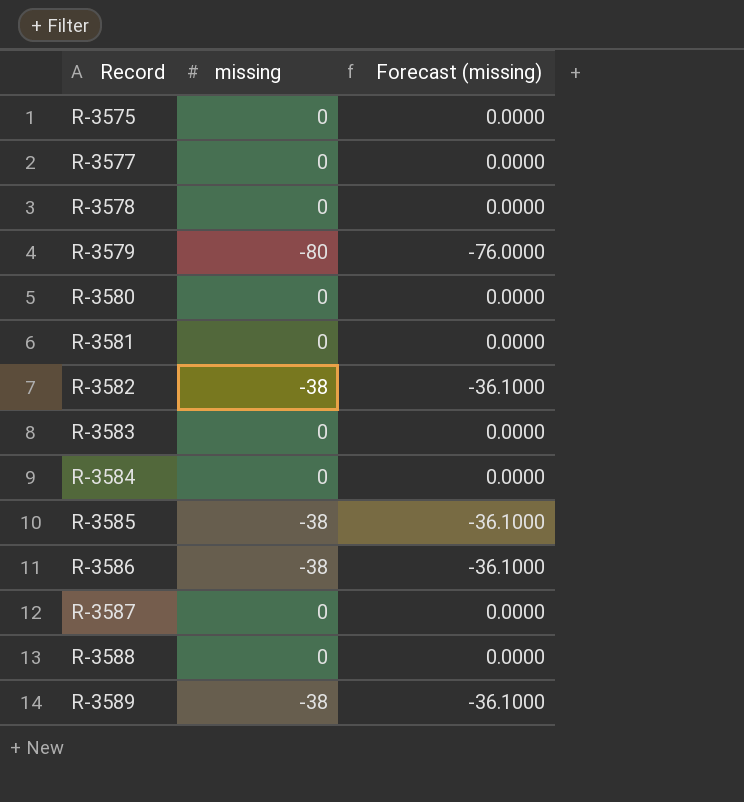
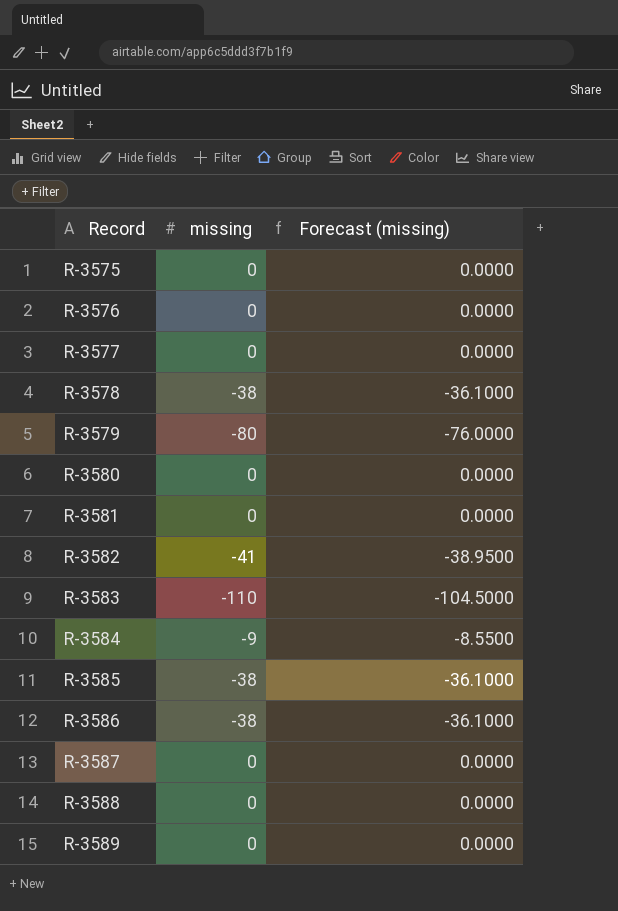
row R-3576: none -> 0 | 0.0000
R-3578 | missing: 0 -> -38
R-3578 | Forecast (missing): 0.0000 -> -36.1000
R-3582 | missing: -38 -> -41
R-3582 | Forecast (missing): -36.1000 -> -38.9500
R-3583 | missing: 0 -> -110
R-3583 | Forecast (missing): 0.0000 -> -104.5000
R-3584 | missing: 0 -> -9
R-3584 | Forecast (missing): 0.0000 -> -8.5500
R-3589 | missing: -38 -> 0
R-3589 | Forecast (missing): -36.1000 -> 0.0000

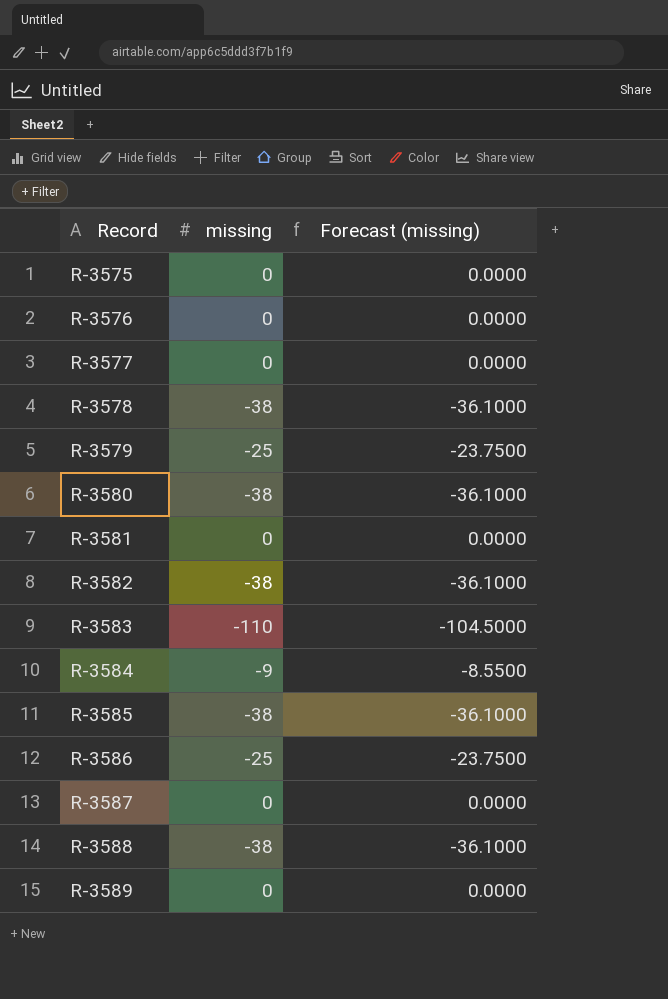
R-3579 | missing: -80 -> -25
R-3579 | Forecast (missing): -76.0000 -> -23.7500
R-3580 | missing: 0 -> -38
R-3580 | Forecast (missing): 0.0000 -> -36.1000
R-3582 | missing: -41 -> -38
R-3582 | Forecast (missing): -38.9500 -> -36.1000
R-3586 | missing: -38 -> -25
R-3586 | Forecast (missing): -36.1000 -> -23.7500
R-3588 | missing: 0 -> -38
R-3588 | Forecast (missing): 0.0000 -> -36.1000

